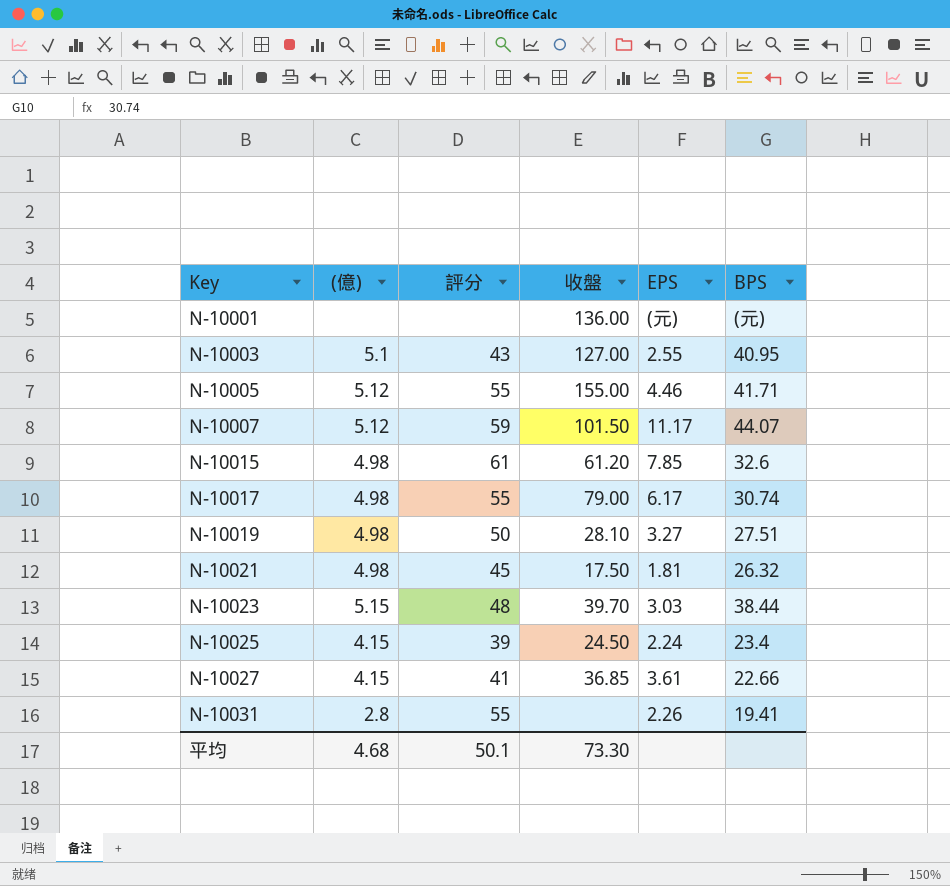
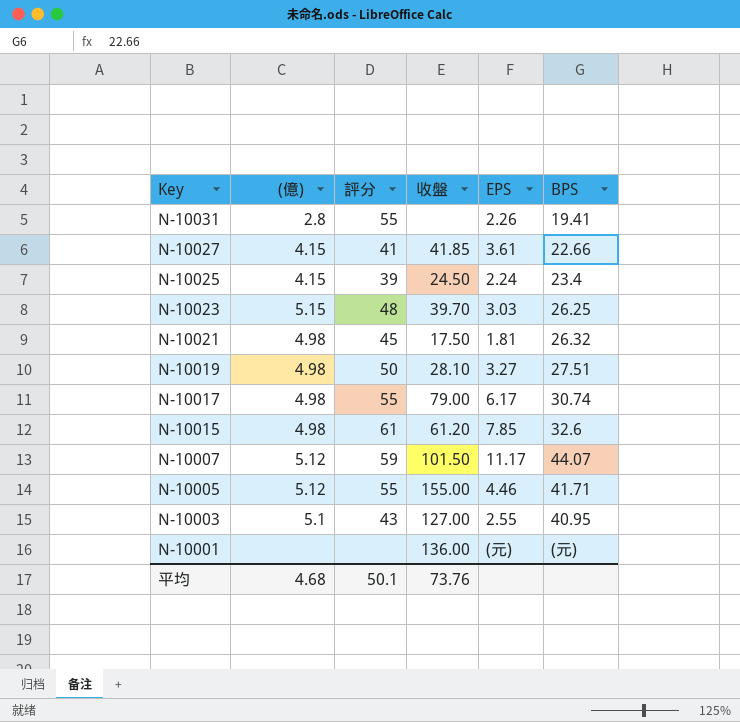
row order: Key ascending -> Key descending
N-10027 | 收盤: 36.85 -> 41.85
N-10023 | BPS: 38.44 -> 26.25
平均 | 收盤: 73.30 -> 73.76

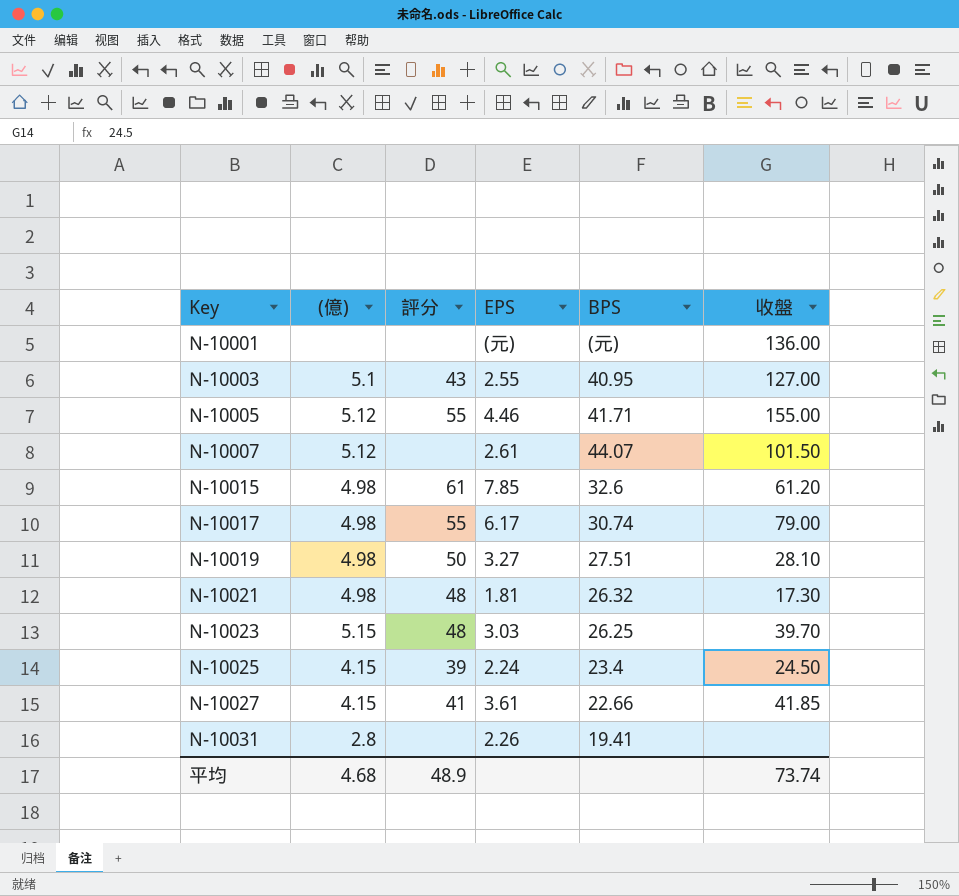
row order: Key descending -> Key ascending
column 收盤 | position: 4 -> 6
N-10007 | 評分: 59 -> none
N-10007 | EPS: 11.17 -> 2.61
N-10021 | 評分: 45 -> 48
N-10021 | 收盤: 17.50 -> 17.30
N-10031 | 評分: 55 -> none
平均 | 評分: 50.1 -> 48.9
平均 | 收盤: 73.76 -> 73.74

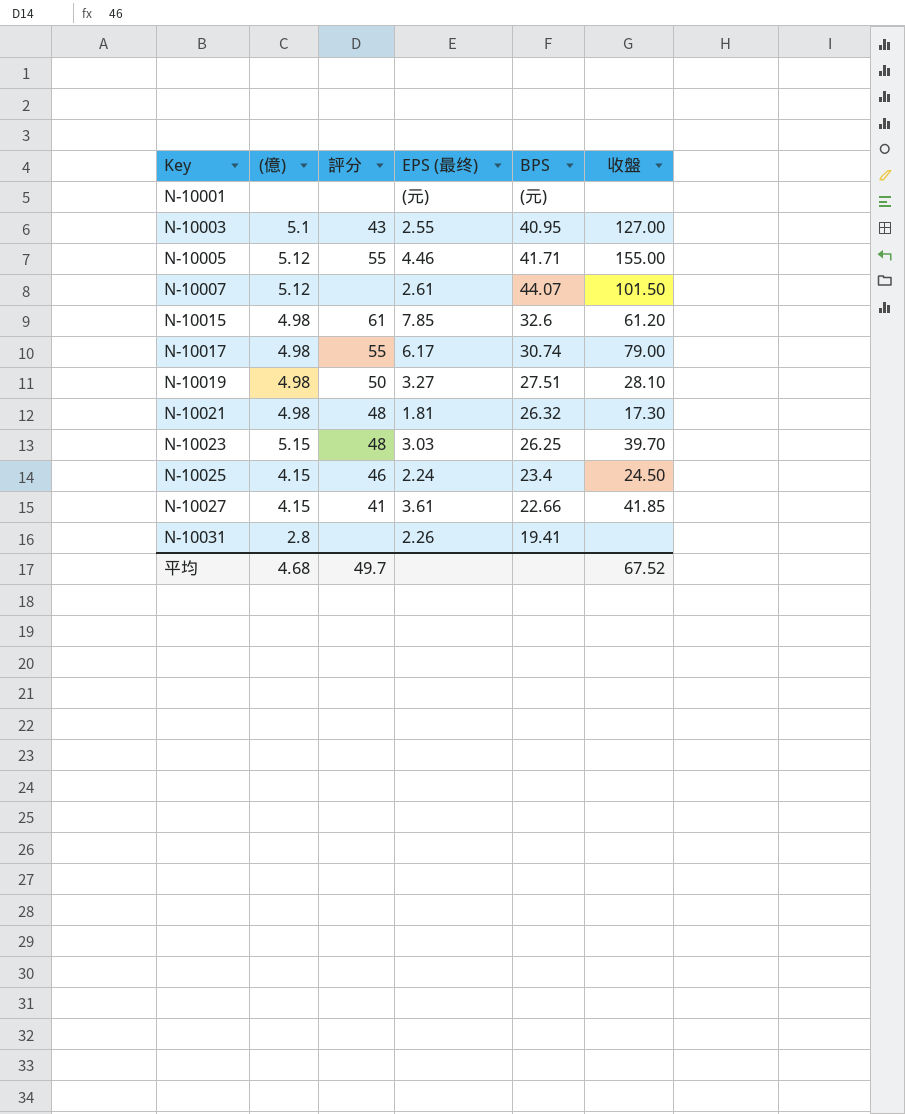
column name: EPS -> EPS (最终)
N-10001 | 收盤: 136.00 -> none
N-10025 | 評分: 39 -> 46
平均 | 評分: 48.9 -> 49.7
平均 | 收盤: 73.74 -> 67.52

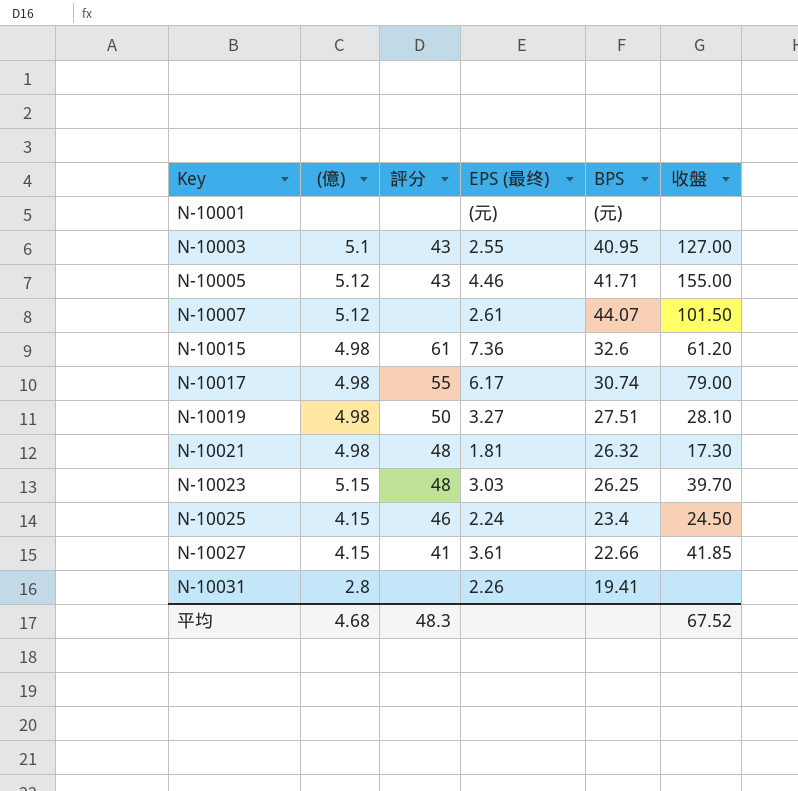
N-10005 | 評分: 55 -> 43
N-10015 | EPS (最终): 7.85 -> 7.36
平均 | 評分: 49.7 -> 48.3

